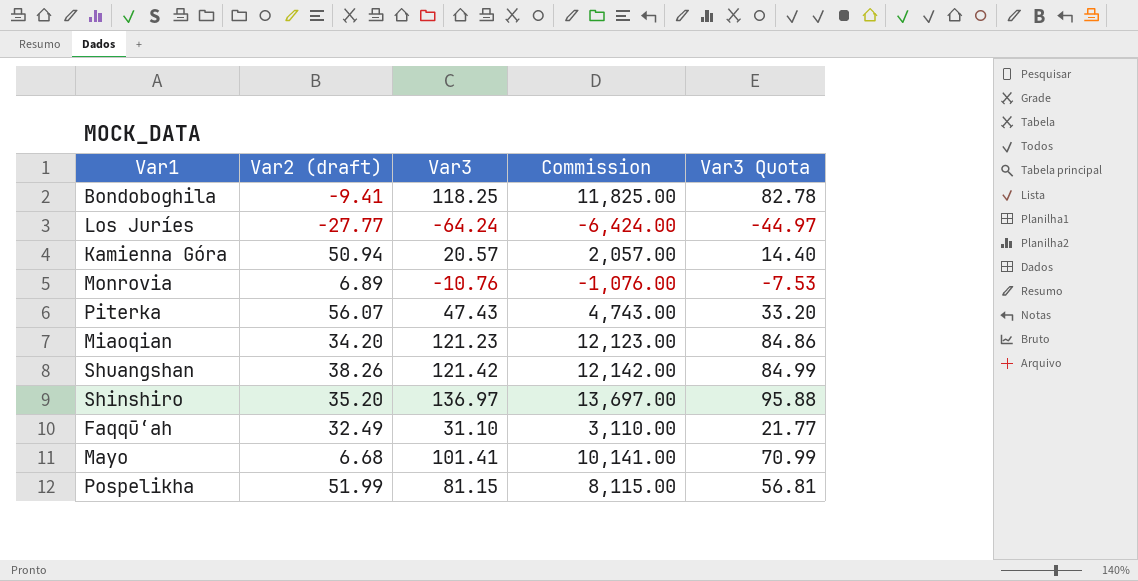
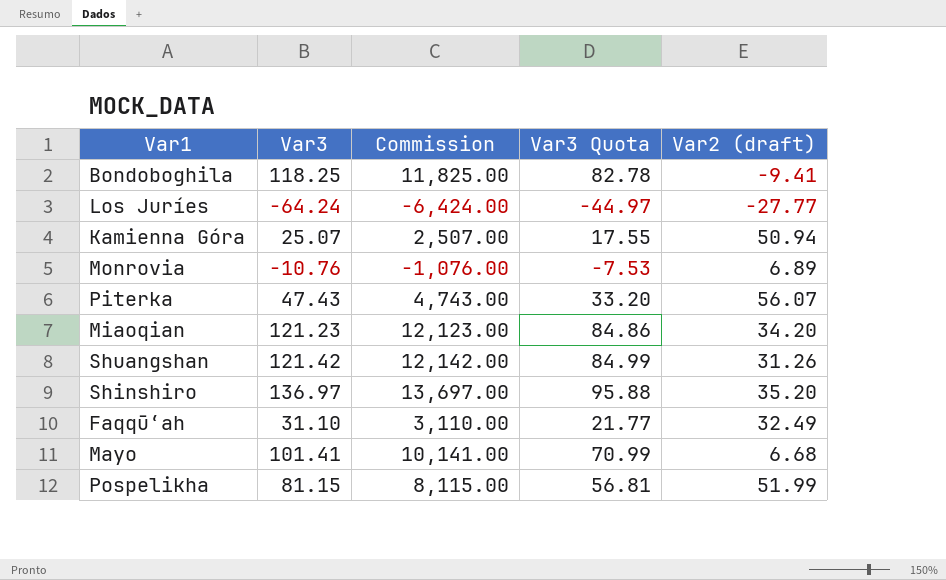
column Var2 (draft) | position: 2 -> 5
Kamienna Góra | Var3: 20.57 -> 25.07
Kamienna Góra | Commission: 2,057.00 -> 2,507.00
Kamienna Góra | Var3 Quota: 14.40 -> 17.55
Shuangshan | Var2 (draft): 38.26 -> 31.26

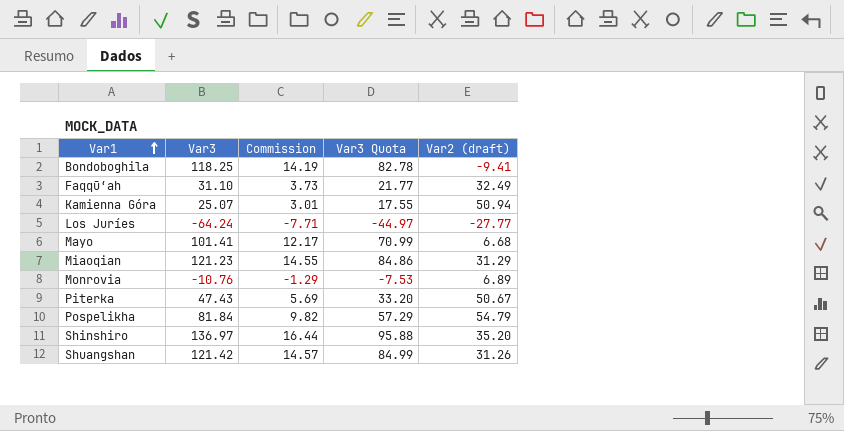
row order: none -> Var1 ascending
column Commission | formula: [Var3] * 100 -> [Var3] * 0.12
Miaoqian | Var2 (draft): 34.20 -> 31.29
Piterka | Var2 (draft): 56.07 -> 50.67
Pospelikha | Var3: 81.15 -> 81.84
Pospelikha | Var3 Quota: 56.81 -> 57.29
Pospelikha | Var2 (draft): 51.99 -> 54.79

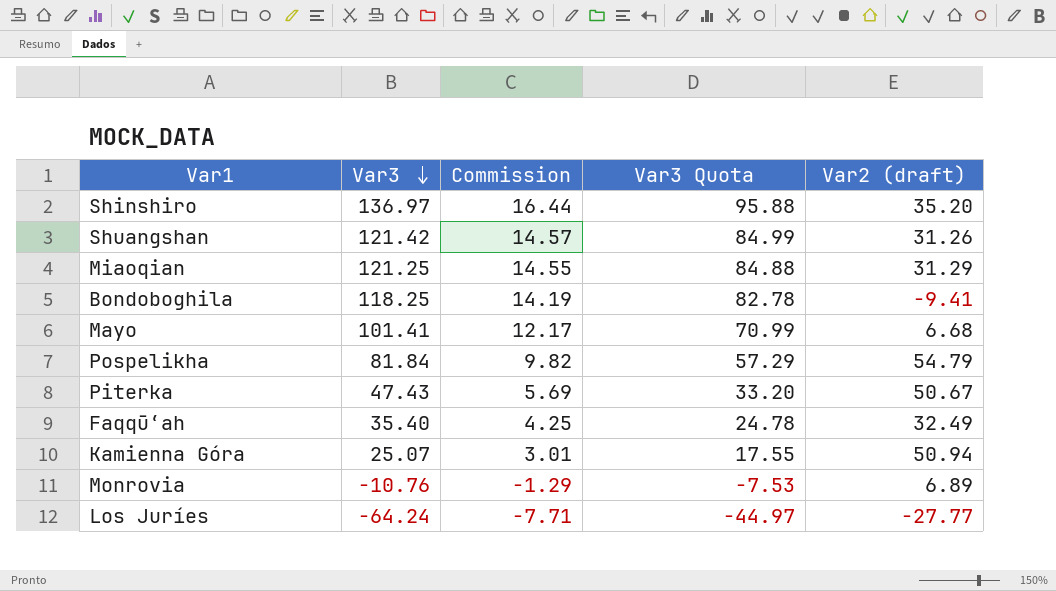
row order: Var1 ascending -> Var3 descending
Miaoqian | Var3: 121.23 -> 121.25
Miaoqian | Var3 Quota: 84.86 -> 84.88
Faqqū‘ah | Var3: 31.10 -> 35.40
Faqqū‘ah | Commission: 3.73 -> 4.25
Faqqū‘ah | Var3 Quota: 21.77 -> 24.78

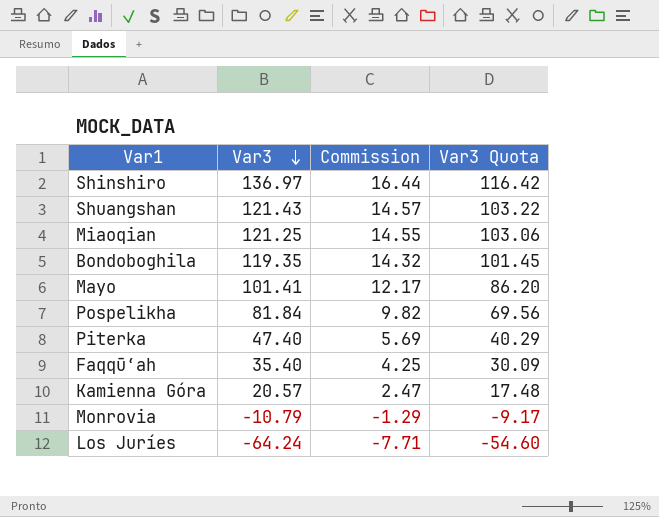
column Var2 (draft) | position: 5 -> none
column Var3 Quota | formula: [Var3] * 0.7 -> [Var3] * 0.85
Shuangshan | Var3: 121.42 -> 121.43
Bondoboghila | Var3: 118.25 -> 119.35
Bondoboghila | Commission: 14.19 -> 14.32
Piterka | Var3: 47.43 -> 47.40
Kamienna Góra | Var3: 25.07 -> 20.57
Kamienna Góra | Commission: 3.01 -> 2.47
Monrovia | Var3: -10.76 -> -10.79

